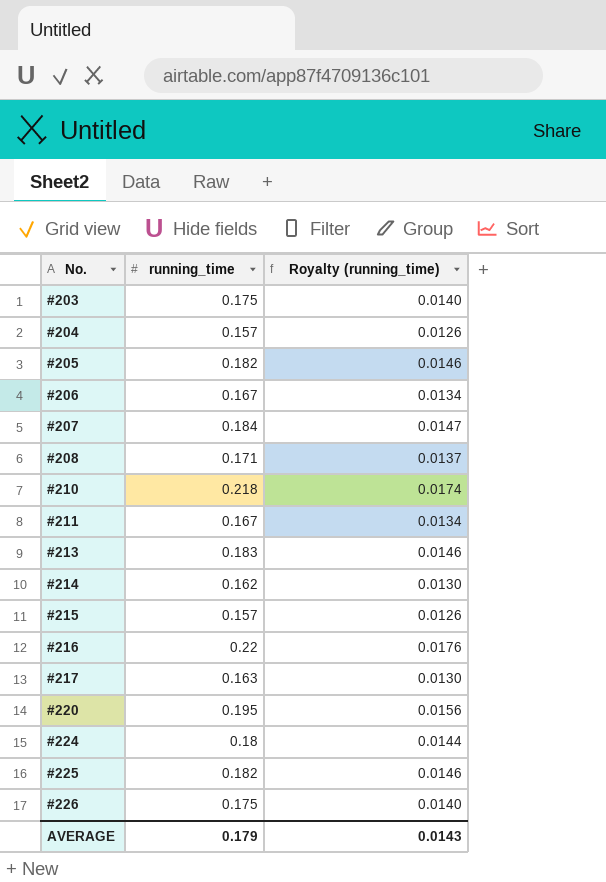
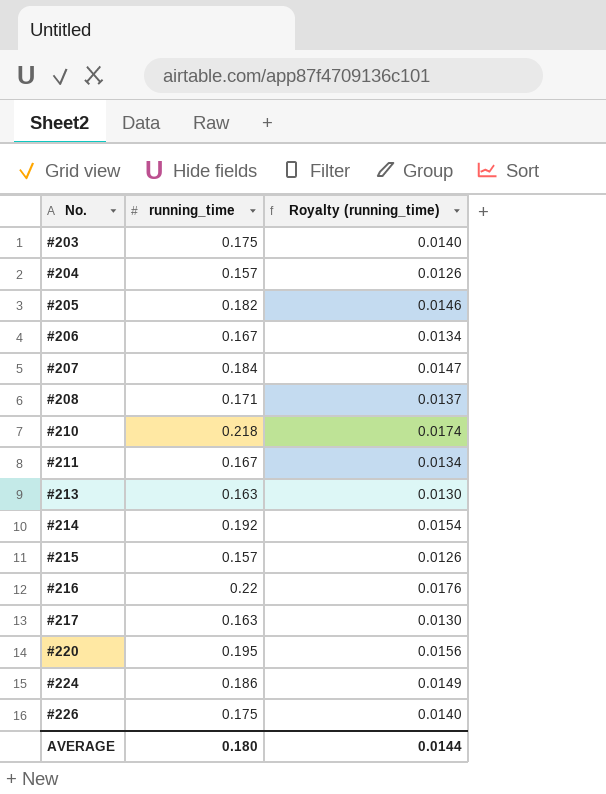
row #225: 0.182 | 0.0146 -> none
#213 | running_time: 0.183 -> 0.163
#213 | Royalty (running_time): 0.0146 -> 0.0130
#214 | running_time: 0.162 -> 0.192
#214 | Royalty (running_time): 0.0130 -> 0.0154
#224 | running_time: 0.18 -> 0.186
#224 | Royalty (running_time): 0.0144 -> 0.0149
AVERAGE | running_time: 0.179 -> 0.180
AVERAGE | Royalty (running_time): 0.0143 -> 0.0144

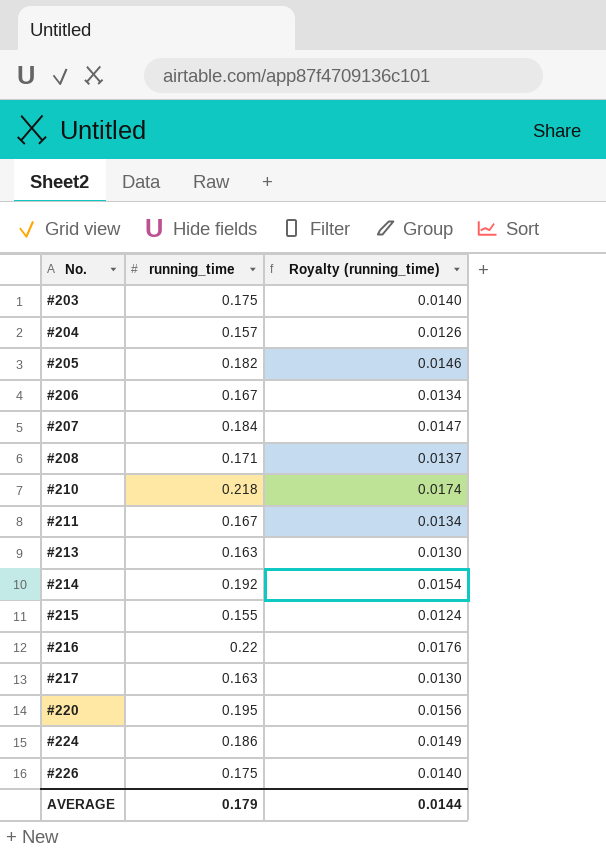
#215 | running_time: 0.157 -> 0.155
#215 | Royalty (running_time): 0.0126 -> 0.0124
AVERAGE | running_time: 0.180 -> 0.179

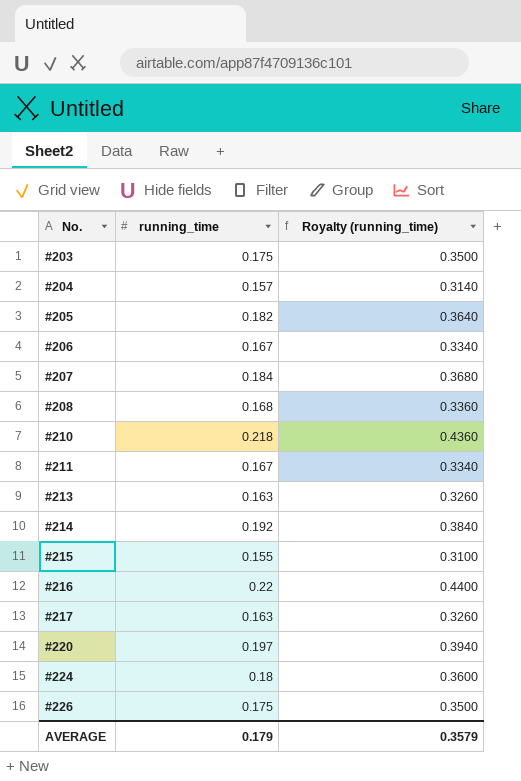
column Royalty (running_time) | formula: [running_time] * 0.08 -> [running_time] * 2
#208 | running_time: 0.171 -> 0.168
#220 | running_time: 0.195 -> 0.197
#224 | running_time: 0.186 -> 0.18
AVERAGE | Royalty (running_time): 0.0144 -> 0.3579

